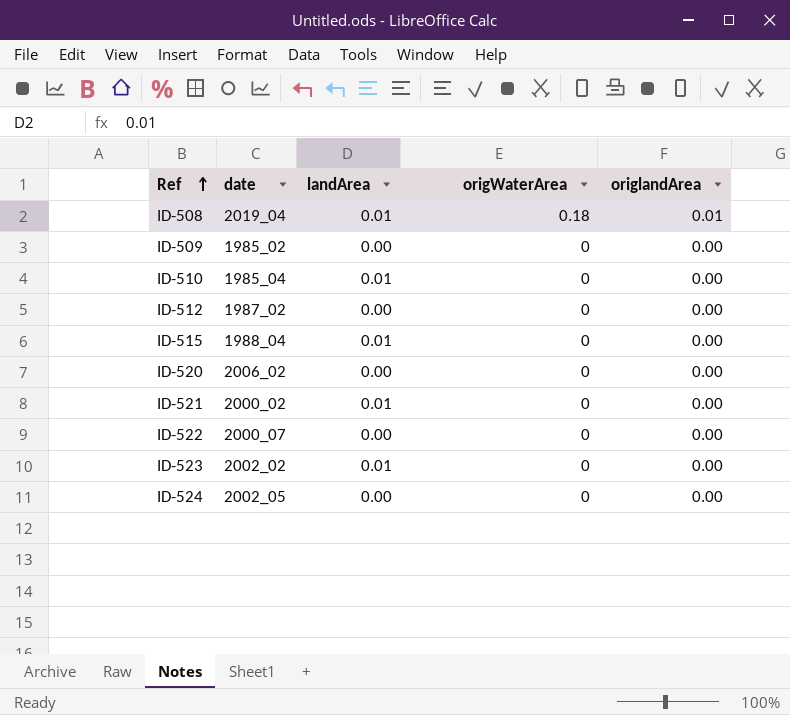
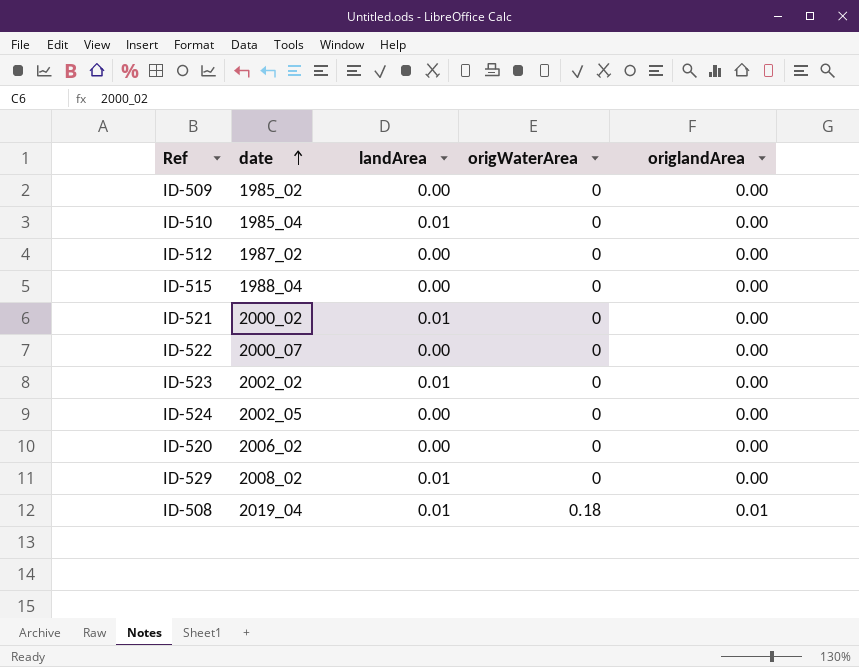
row order: Ref ascending -> date ascending
ID-515 | landArea: 0.01 -> 0.00
row ID-529: none -> 2008_02 | 0.01 | 0 | 0.00

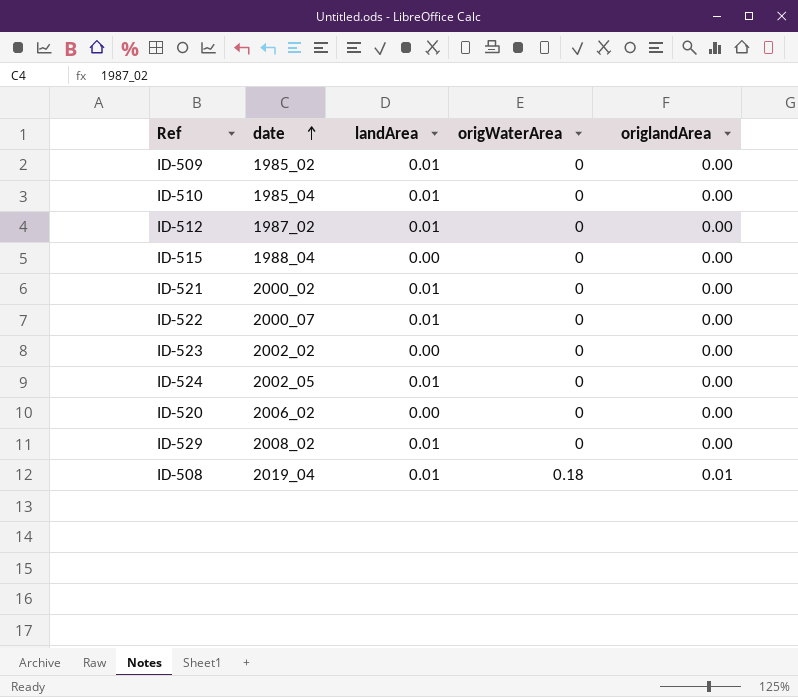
ID-509 | landArea: 0.00 -> 0.01
ID-512 | landArea: 0.00 -> 0.01
ID-522 | landArea: 0.00 -> 0.01
ID-523 | landArea: 0.01 -> 0.00
ID-524 | landArea: 0.00 -> 0.01

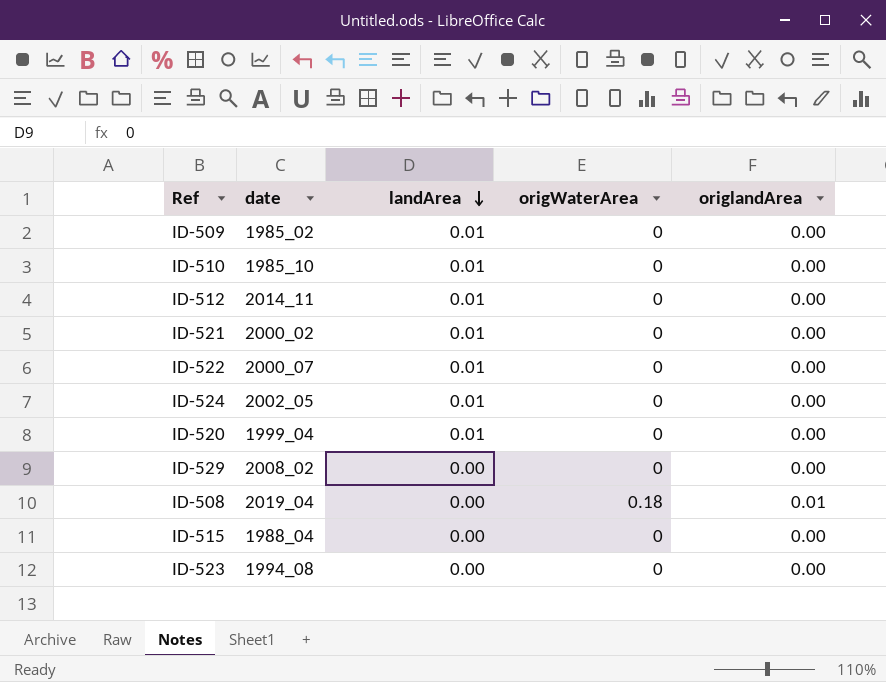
row order: date ascending -> landArea descending
ID-510 | date: 1985_04 -> 1985_10
ID-512 | date: 1987_02 -> 2014_11
ID-520 | date: 2006_02 -> 1999_04
ID-520 | landArea: 0.00 -> 0.01
ID-529 | landArea: 0.01 -> 0.00
ID-508 | landArea: 0.01 -> 0.00
ID-523 | date: 2002_02 -> 1994_08

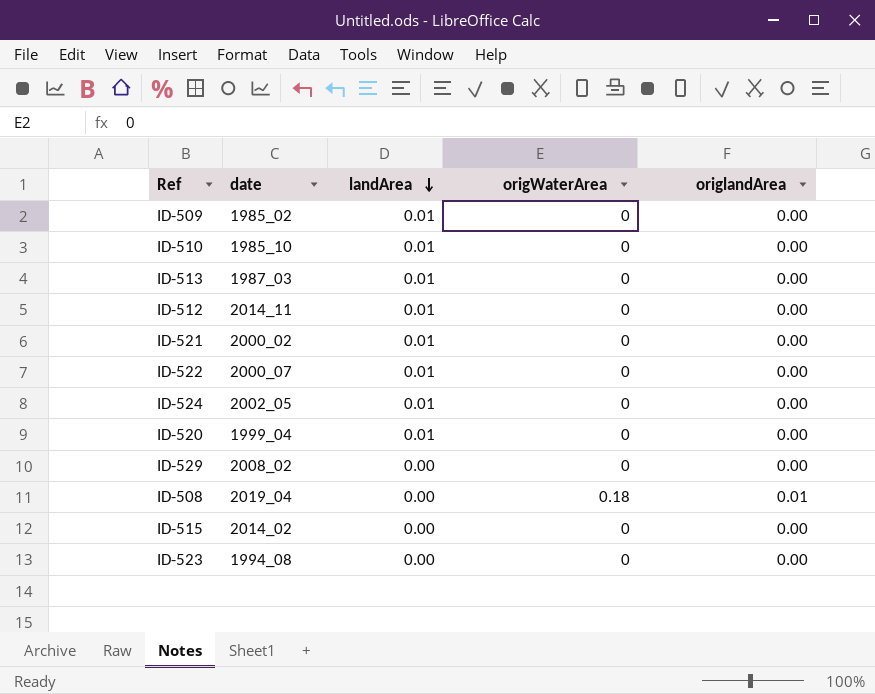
row ID-513: none -> 1987_03 | 0.01 | 0 | 0.00
ID-515 | date: 1988_04 -> 2014_02

